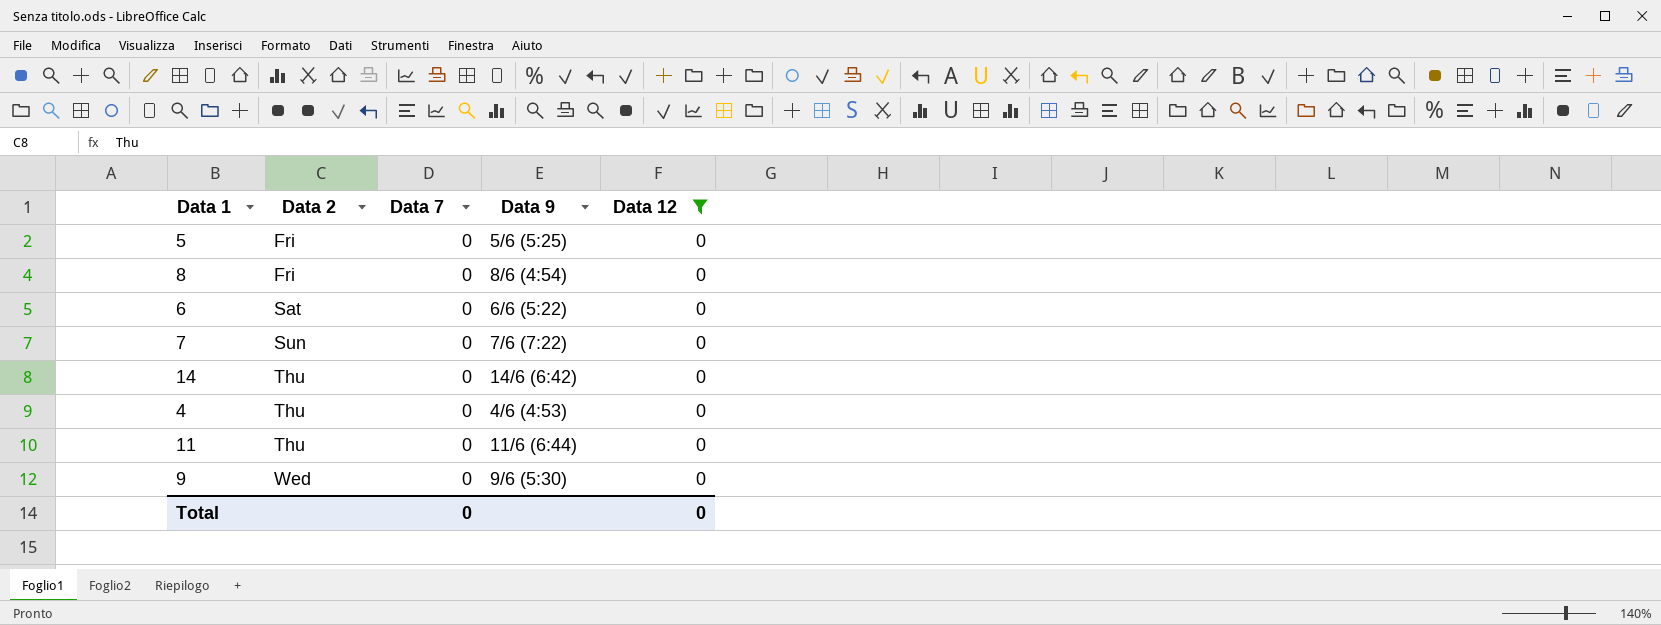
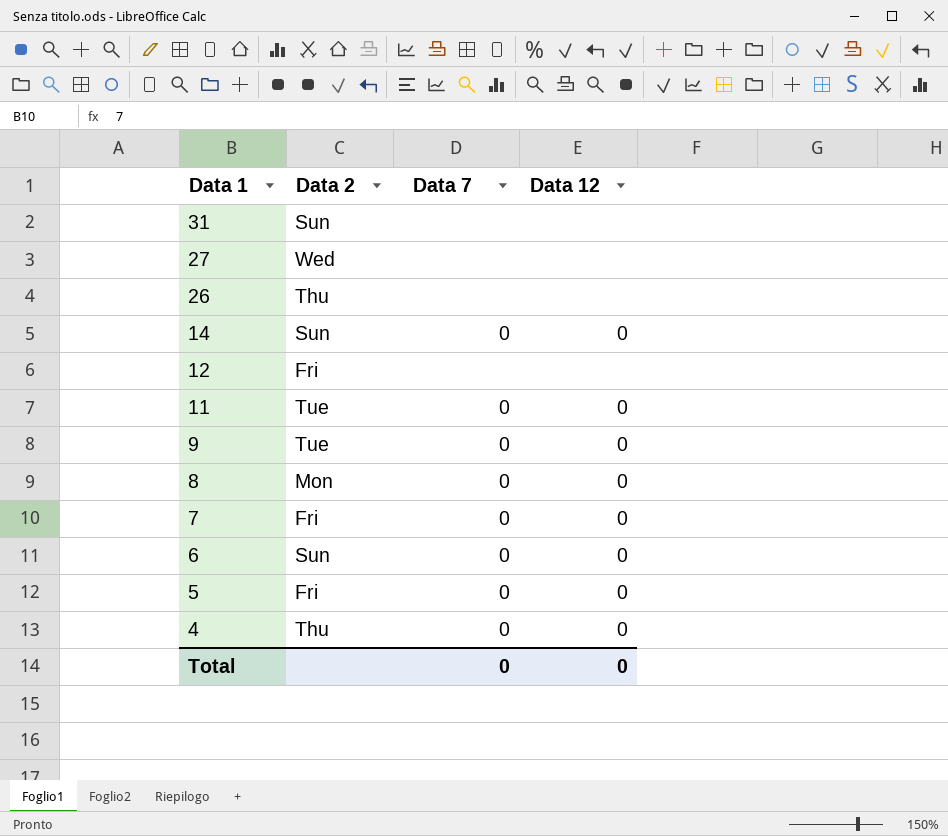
filter: Data 12 = 0 -> none
row order: Data 2 ascending -> Data 1 descending
column Data 9 | position: 4 -> none
14 | Data 2: Thu -> Sun
11 | Data 2: Thu -> Tue
9 | Data 2: Wed -> Tue
8 | Data 2: Fri -> Mon
7 | Data 2: Sun -> Fri
6 | Data 2: Sat -> Sun

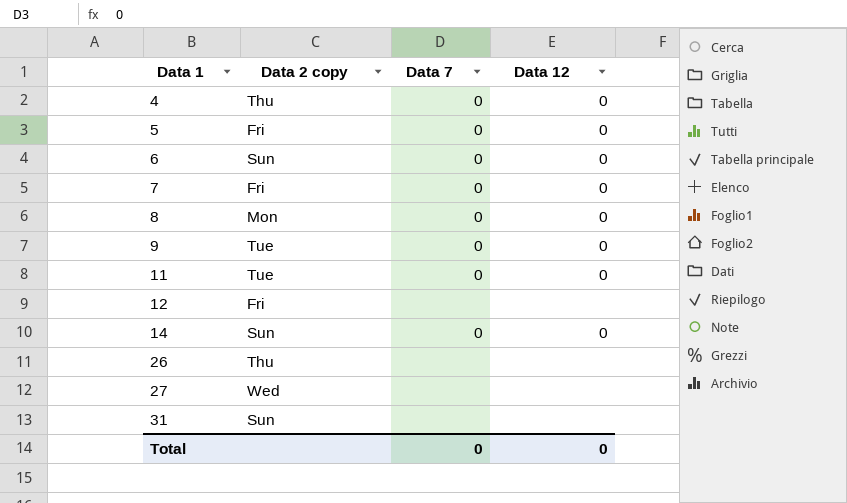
row order: Data 1 descending -> Data 1 ascending
column name: Data 2 -> Data 2 copy

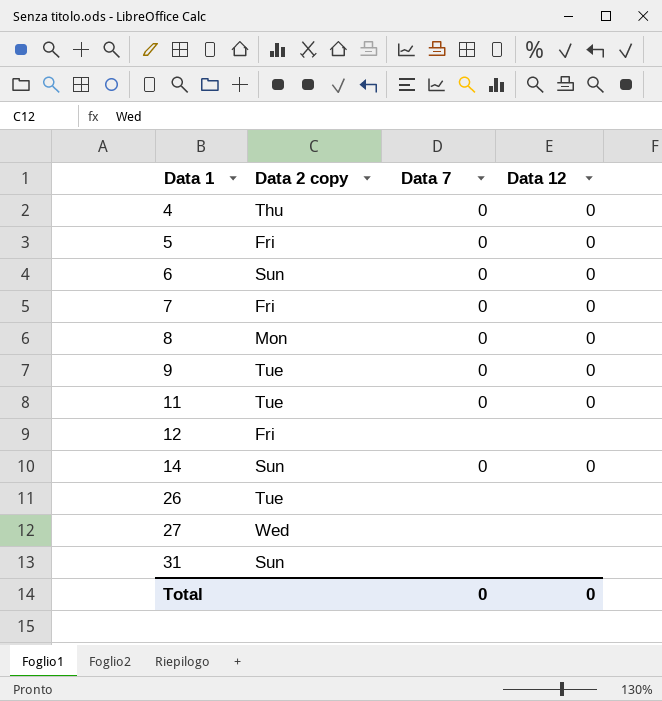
26 | Data 2 copy: Thu -> Tue

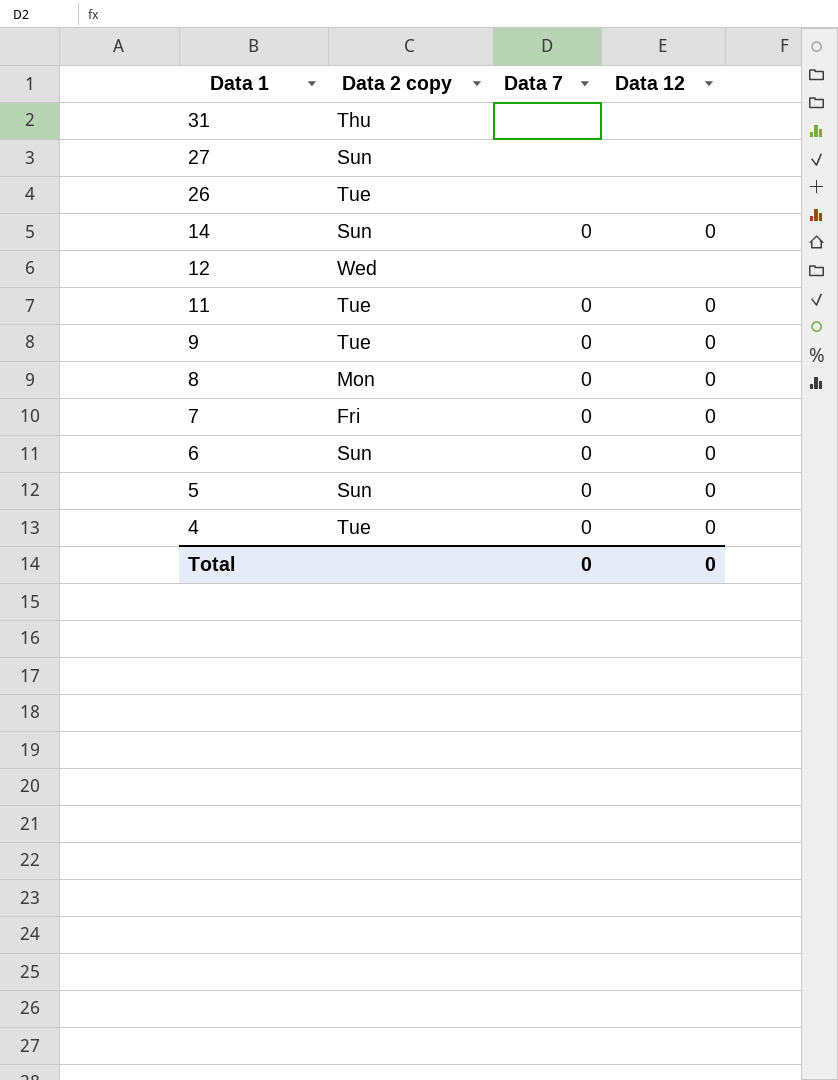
row order: Data 1 ascending -> Data 1 descending
31 | Data 2 copy: Sun -> Thu
27 | Data 2 copy: Wed -> Sun
12 | Data 2 copy: Fri -> Wed
5 | Data 2 copy: Fri -> Sun
4 | Data 2 copy: Thu -> Tue

